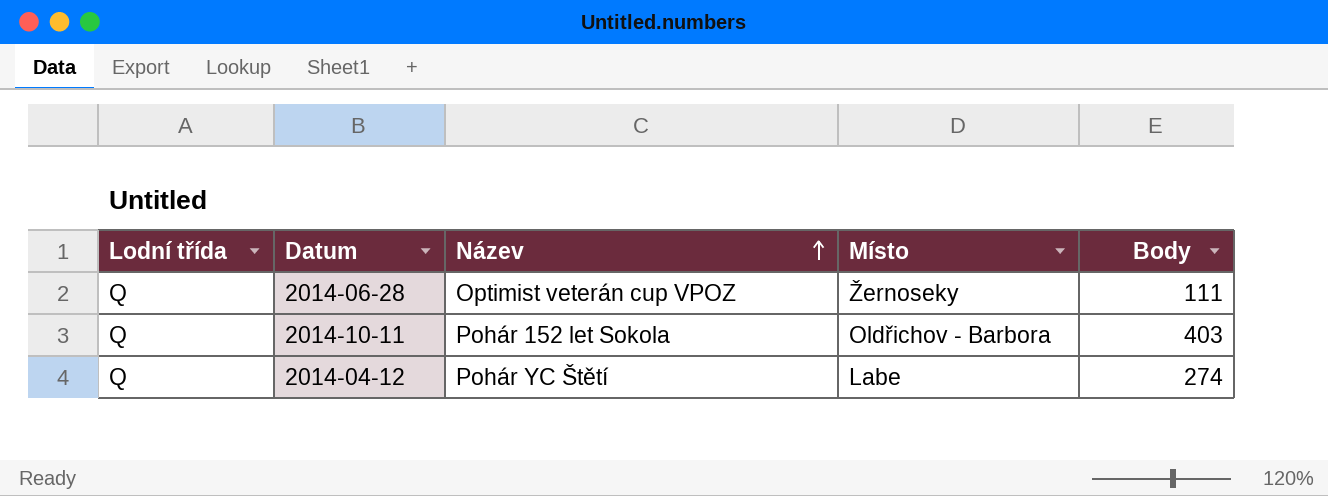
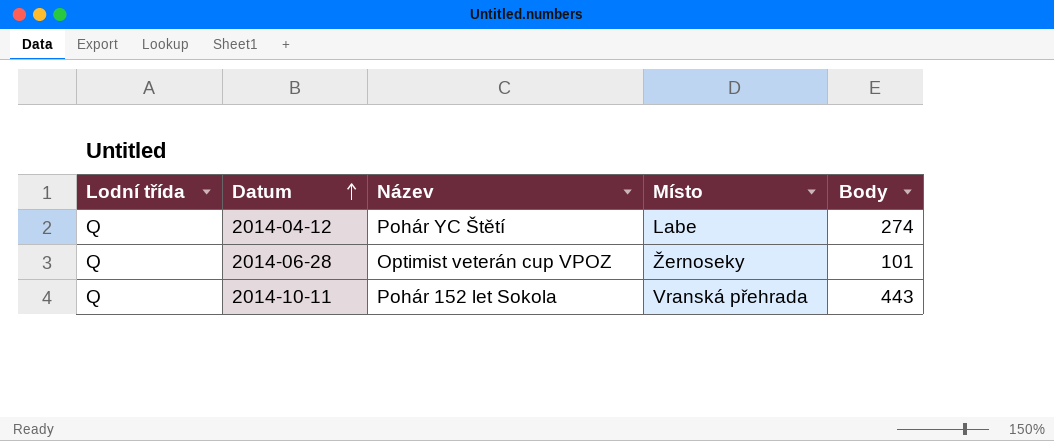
row order: Název ascending -> Datum ascending
2014-06-28 | Body: 111 -> 101
2014-10-11 | Místo: Oldřichov - Barbora -> Vranská přehrada
2014-10-11 | Body: 403 -> 443

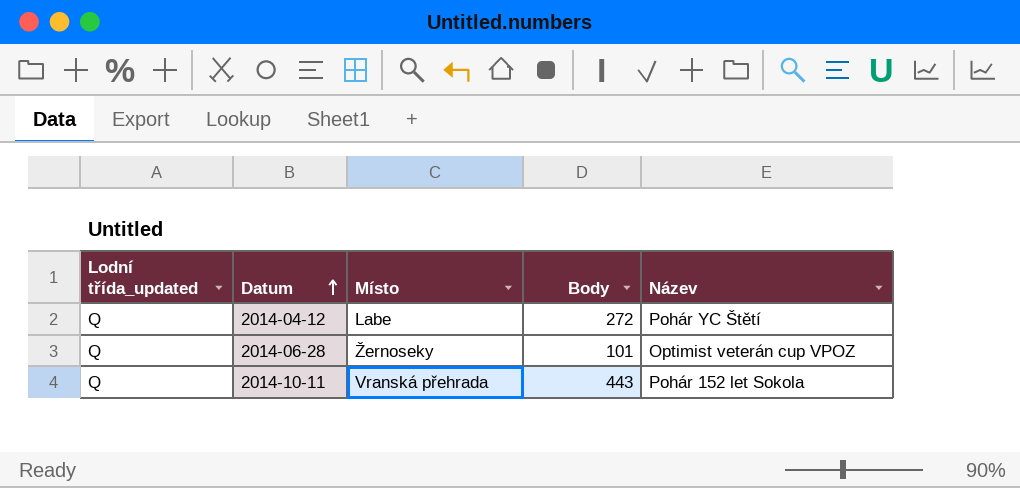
column name: Lodní třída -> Lodní třída_updated
column Název | position: 3 -> 5
2014-04-12 | Body: 274 -> 272

